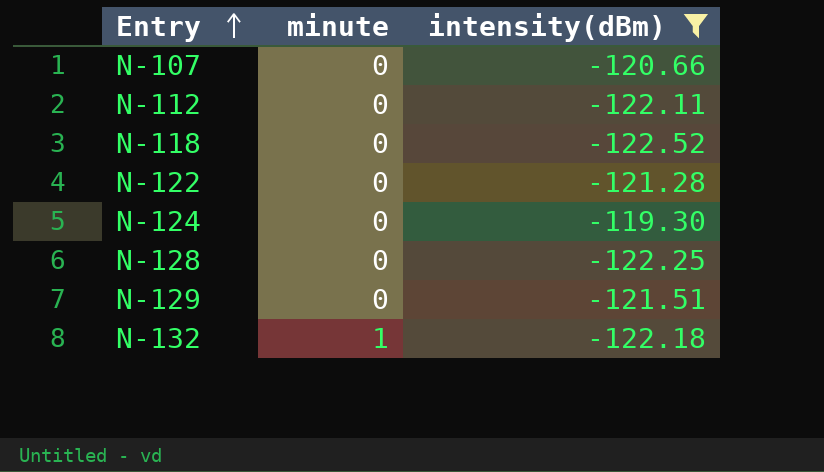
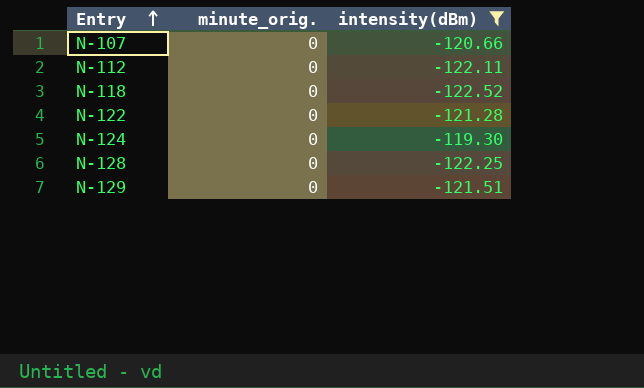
column name: minute -> minute_orig.
row N-132: 1 | -122.18 -> none

